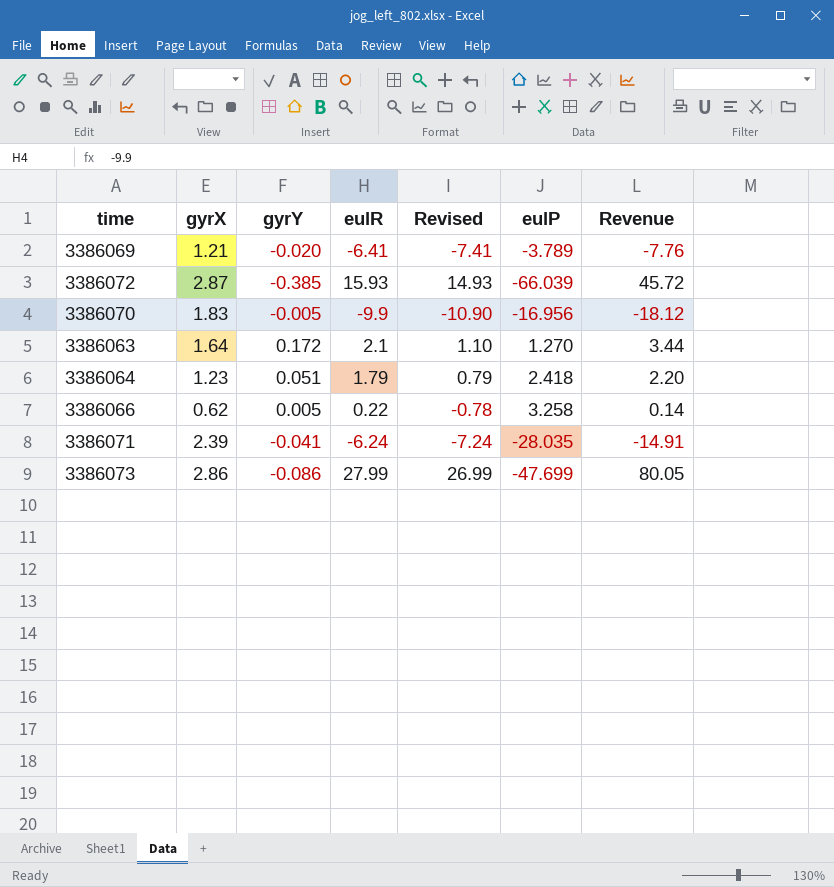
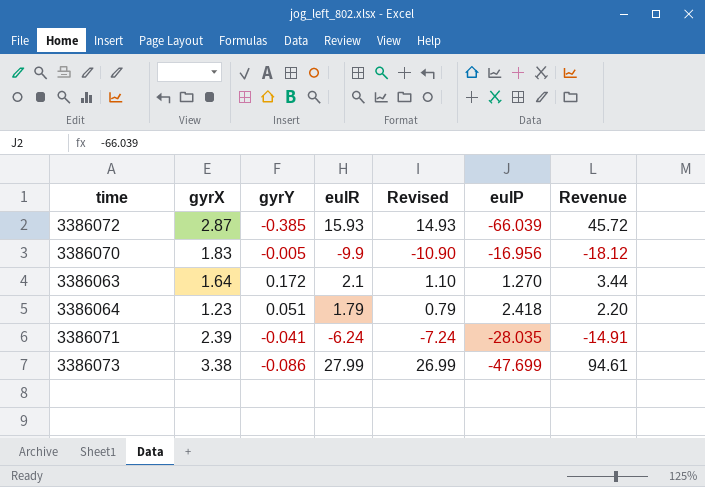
row 3386069: 1.21 | -0.020 | -6.41 | -7.41 | -3.789 | -7.76 -> none
row 3386066: 0.62 | 0.005 | 0.22 | -0.78 | 3.258 | 0.14 -> none
3386073 | gyrX: 2.86 -> 3.38
3386073 | Revenue: 80.05 -> 94.61

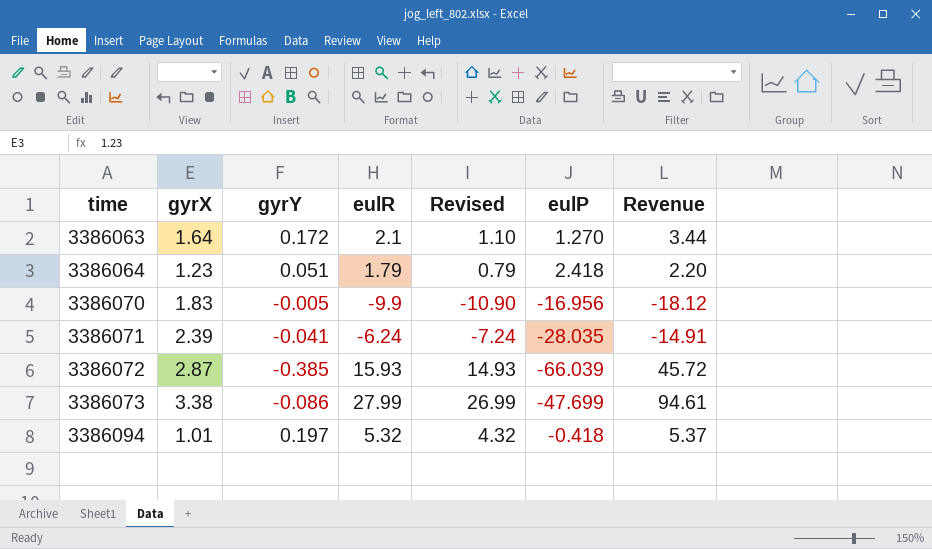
row order: none -> time ascending
row 3386094: none -> 1.01 | 0.197 | 5.32 | 4.32 | -0.418 | 5.37

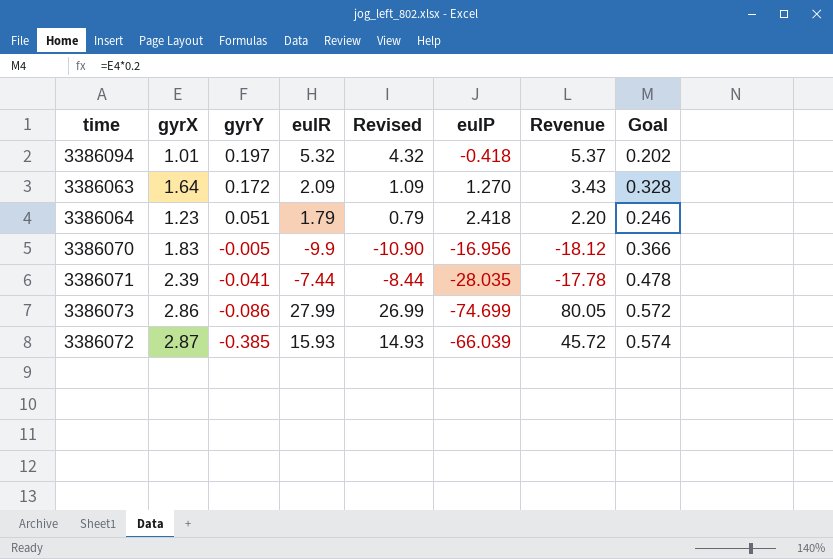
row order: time ascending -> gyrY descending
column Goal | formula: none -> [gyrX] * 0.2
3386063 | eulR: 2.1 -> 2.09
3386063 | Revised: 1.10 -> 1.09
3386063 | Revenue: 3.44 -> 3.43
3386071 | eulR: -6.24 -> -7.44
3386071 | Revised: -7.24 -> -8.44
3386071 | Revenue: -14.91 -> -17.78
3386073 | gyrX: 3.38 -> 2.86
3386073 | eulP: -47.699 -> -74.699
3386073 | Revenue: 94.61 -> 80.05

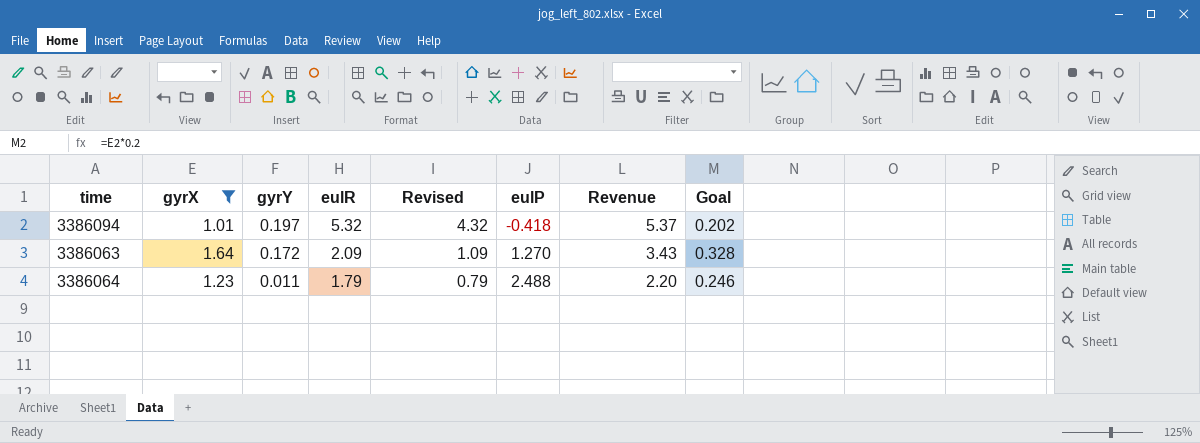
filter: none -> gyrX <= 1.64
3386064 | gyrY: 0.051 -> 0.011
3386064 | eulP: 2.418 -> 2.488

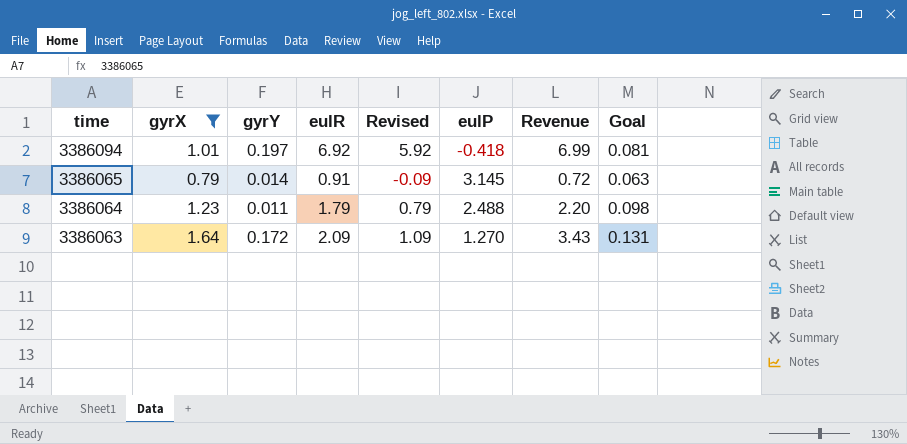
row order: gyrY descending -> time descending
column Goal | formula: [gyrX] * 0.2 -> [gyrX] * 0.08
3386094 | eulR: 5.32 -> 6.92
3386094 | Revised: 4.32 -> 5.92
3386094 | Revenue: 5.37 -> 6.99
row 3386065: none -> 0.79 | 0.014 | 0.91 | -0.09 | 3.145 | 0.72 | 0.063

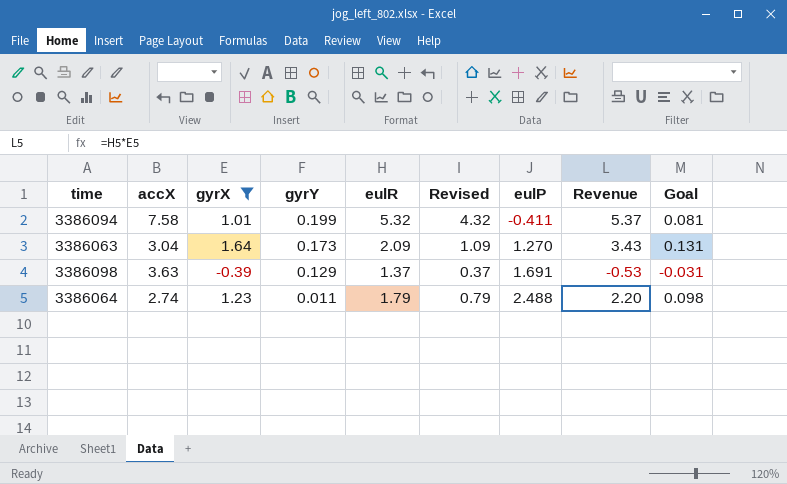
row order: time descending -> gyrY descending
column accX | position: none -> 2
row 3386065: 0.79 | 0.014 | 0.91 | -0.09 | 3.145 | 0.72 | 0.063 -> none
3386094 | gyrY: 0.197 -> 0.199
3386094 | eulR: 6.92 -> 5.32
3386094 | Revised: 5.92 -> 4.32
3386094 | eulP: -0.418 -> -0.411
3386094 | Revenue: 6.99 -> 5.37
3386063 | gyrY: 0.172 -> 0.173
row 3386098: none -> 3.63 | -0.39 | 0.129 | 1.37 | 0.37 | 1.691 | -0.53 | -0.031

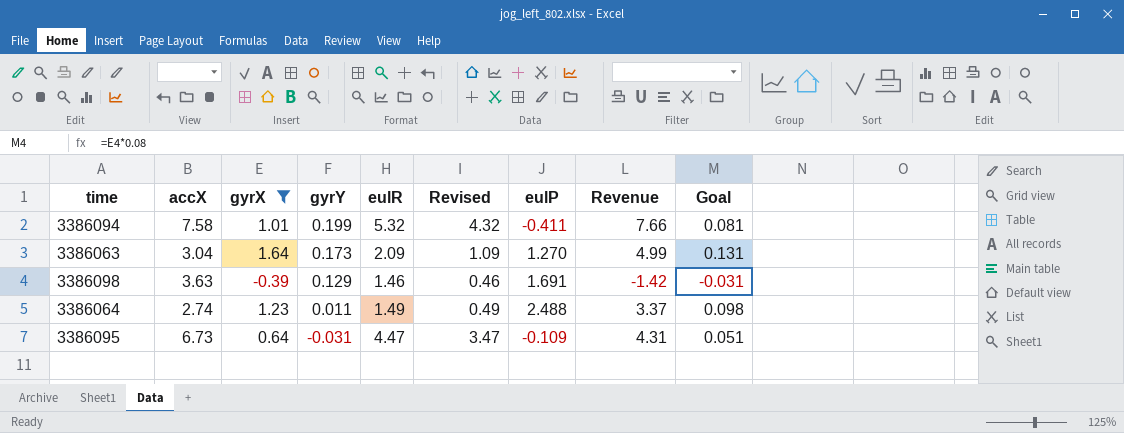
column Revenue | formula: [gyrX] * [eulR] -> [accX] * [gyrX]
3386098 | eulR: 1.37 -> 1.46
3386098 | Revised: 0.37 -> 0.46
3386064 | eulR: 1.79 -> 1.49
3386064 | Revised: 0.79 -> 0.49
row 3386095: none -> 6.73 | 0.64 | -0.031 | 4.47 | 3.47 | -0.109 | 4.31 | 0.051

